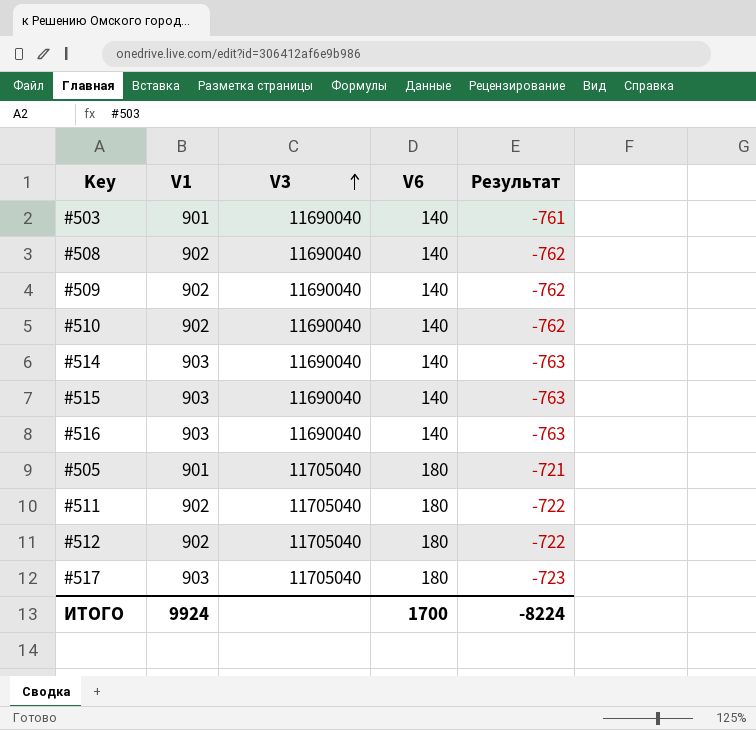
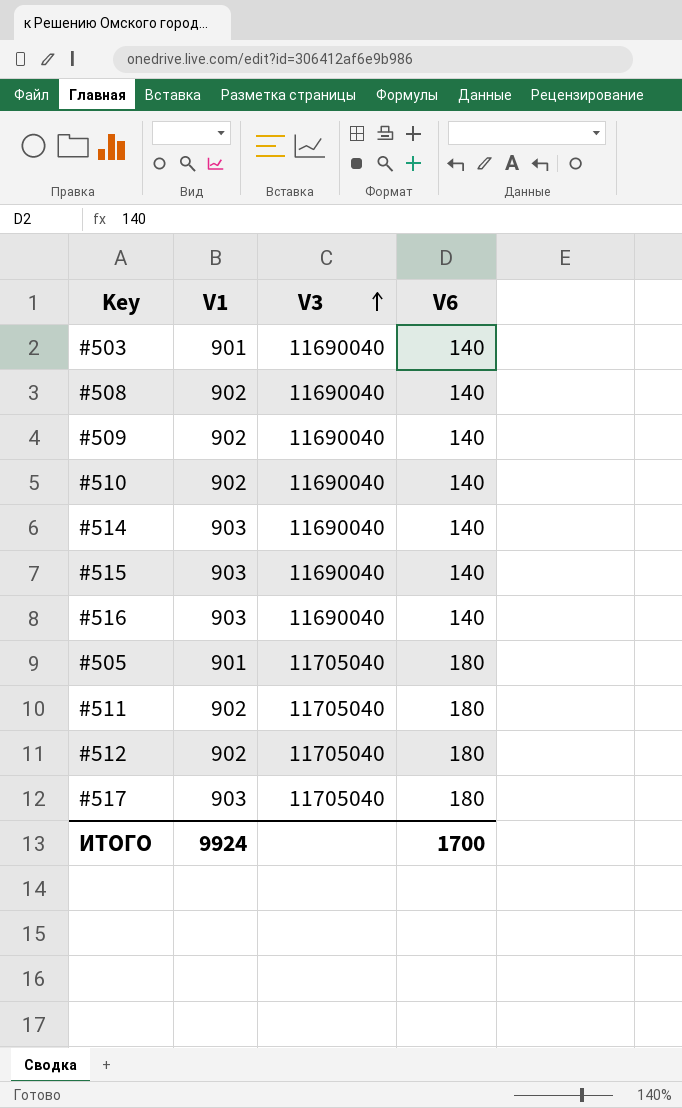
column Результат | formula: [V6] - [V1] -> none

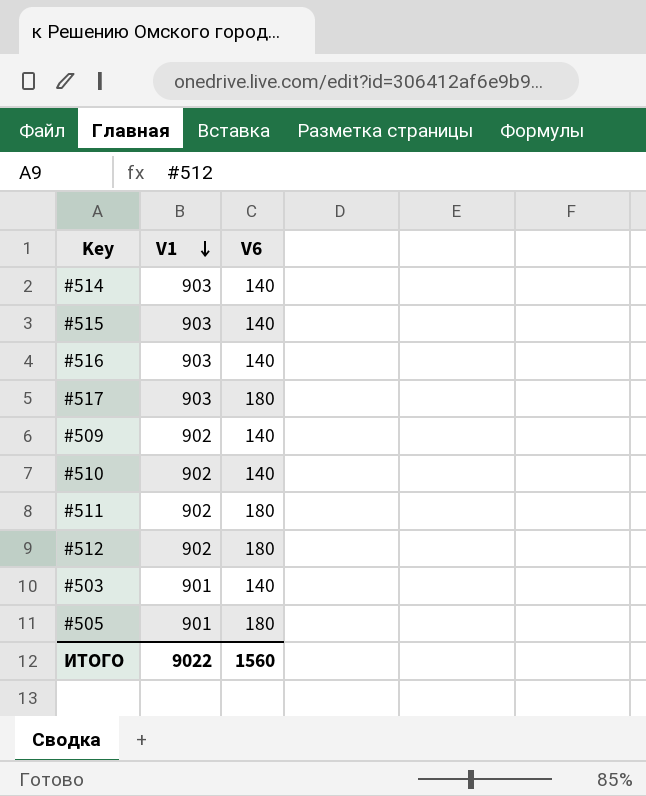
row order: V3 ascending -> V1 descending
column V3 | position: 3 -> none
row #508: 902 | 11690040 | 140 -> none
ИТОГО | V1: 9924 -> 9022
ИТОГО | V6: 1700 -> 1560

